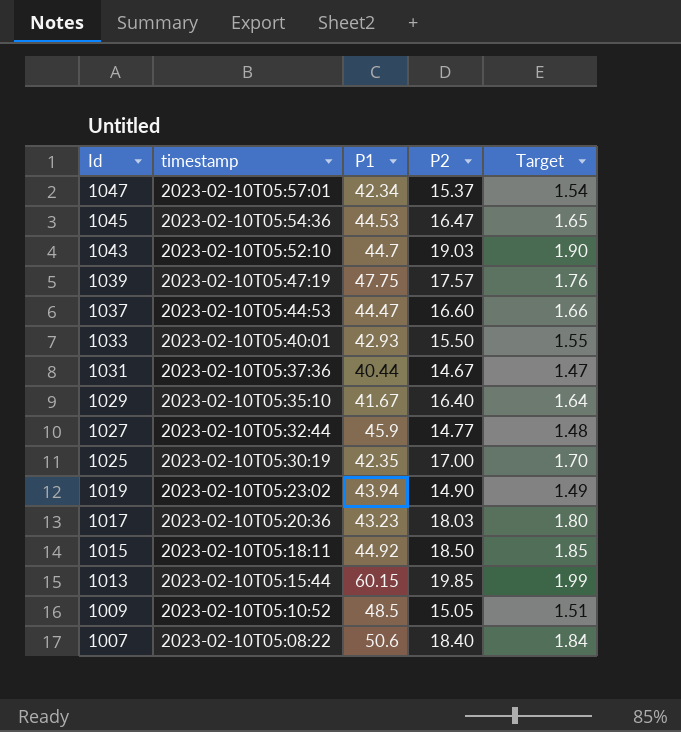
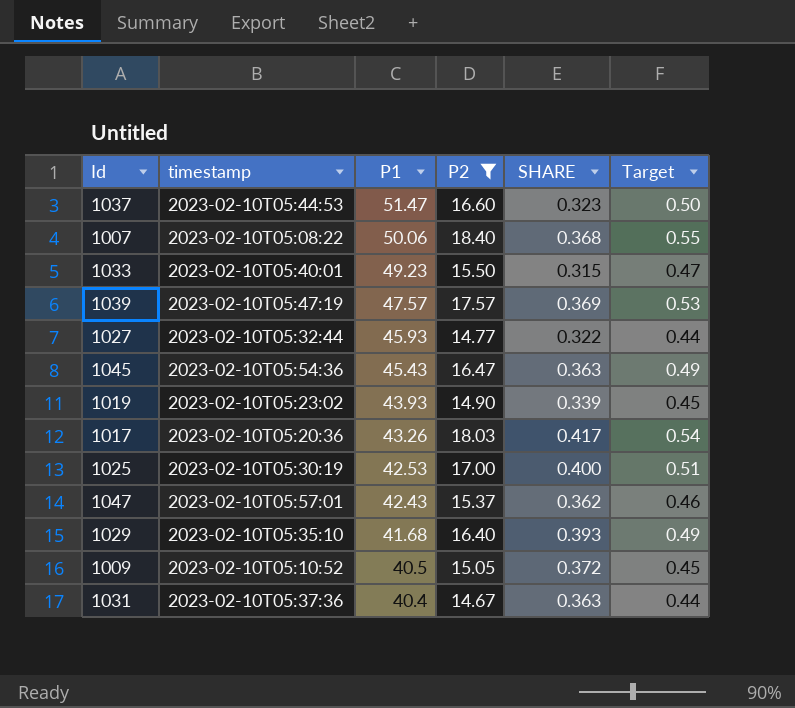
filter: none -> P2 <= 18.40
row order: Id descending -> P1 descending
column SHARE | formula: none -> [P2] / [P1]
column Target | formula: [P2] * 0.1 -> [P2] * 0.03
1037 | P1: 44.47 -> 51.47
1007 | P1: 50.6 -> 50.06
1033 | P1: 42.93 -> 49.23
1039 | P1: 47.75 -> 47.57
1027 | P1: 45.9 -> 45.93
1045 | P1: 44.53 -> 45.43
1019 | P1: 43.94 -> 43.93
1017 | P1: 43.23 -> 43.26
1025 | P1: 42.35 -> 42.53
1047 | P1: 42.34 -> 42.43
1029 | P1: 41.67 -> 41.68
1009 | P1: 48.5 -> 40.5
1031 | P1: 40.44 -> 40.4

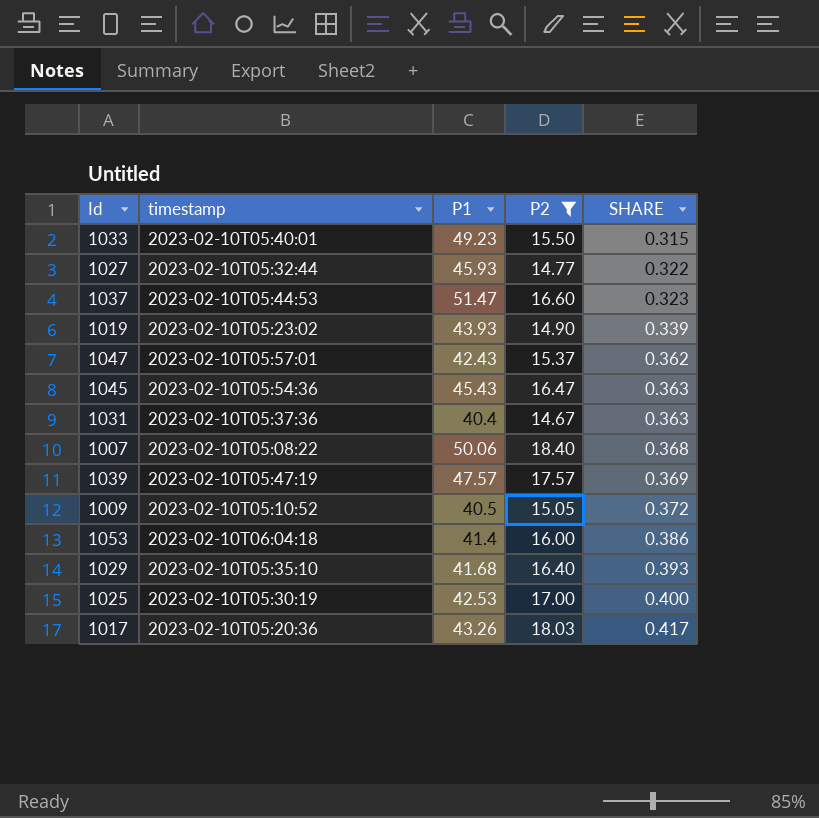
row order: P1 descending -> SHARE ascending
column Target | formula: [P2] * 0.03 -> none
row 1053: none -> 2023-02-10T06:04:18 | 41.4 | 16.00 | 0.386

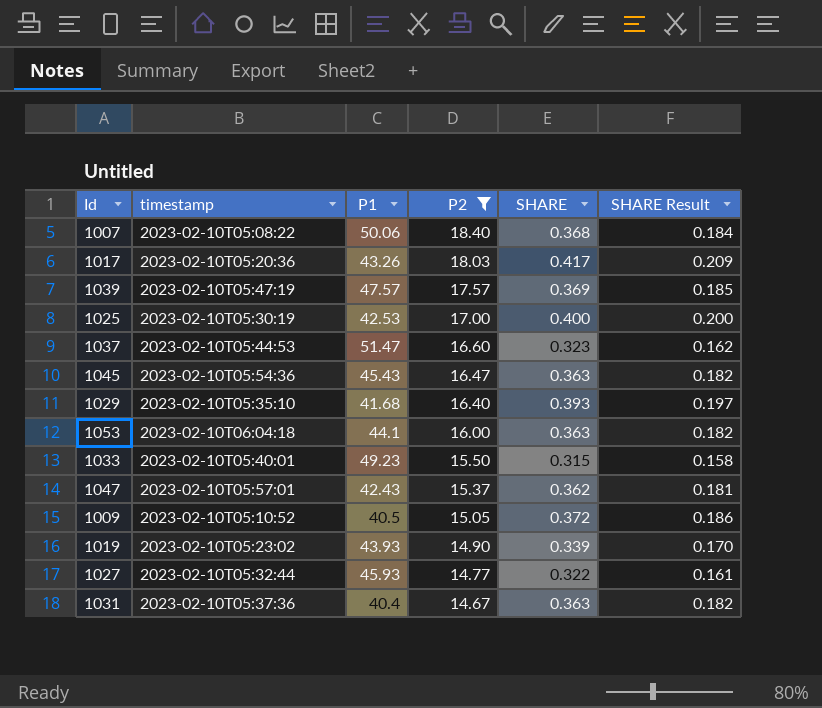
row order: SHARE ascending -> P2 descending
column SHARE Result | formula: none -> [SHARE] * 0.5
1053 | P1: 41.4 -> 44.1
1053 | SHARE: 0.386 -> 0.363

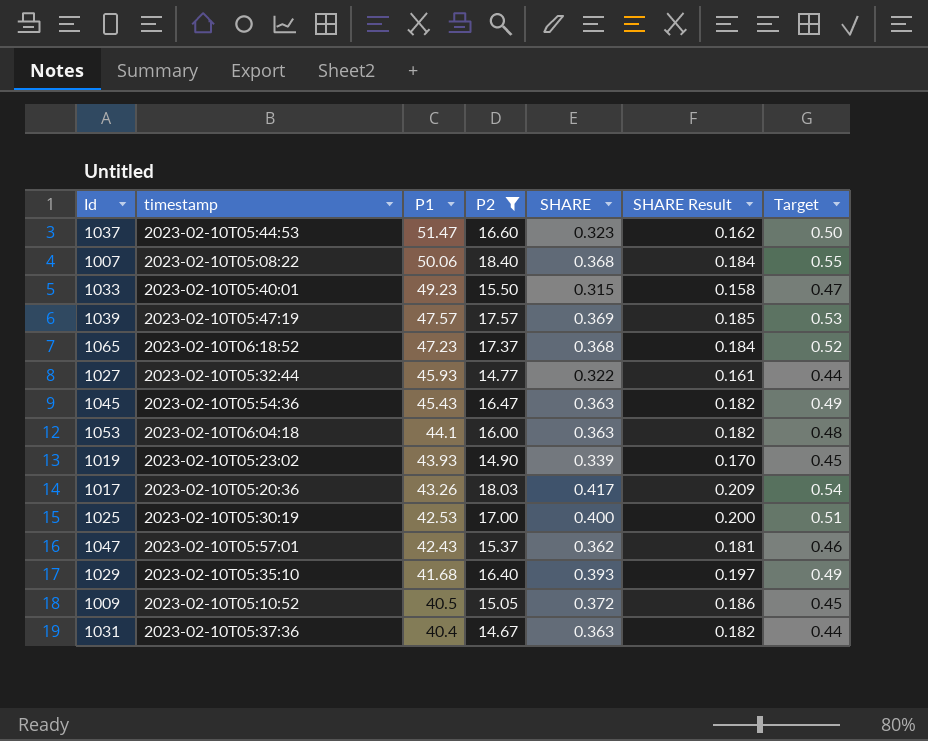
row order: P2 descending -> P1 descending
column Target | formula: none -> [P2] * 0.03
row 1065: none -> 2023-02-10T06:18:52 | 47.23 | 17.37 | 0.368 | 0.184 | 0.52

